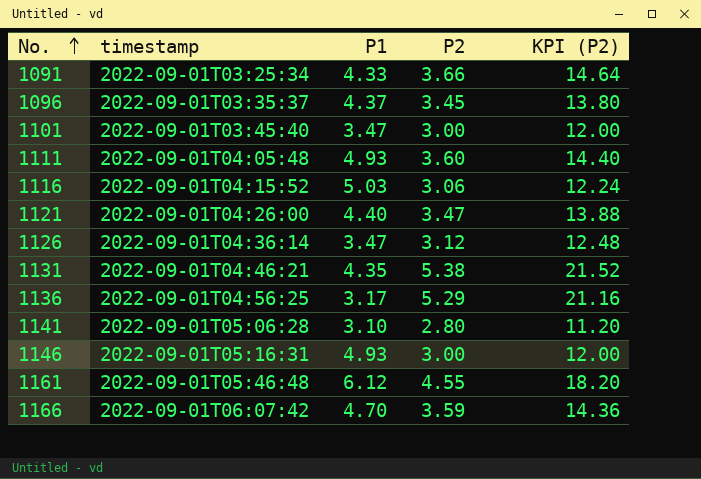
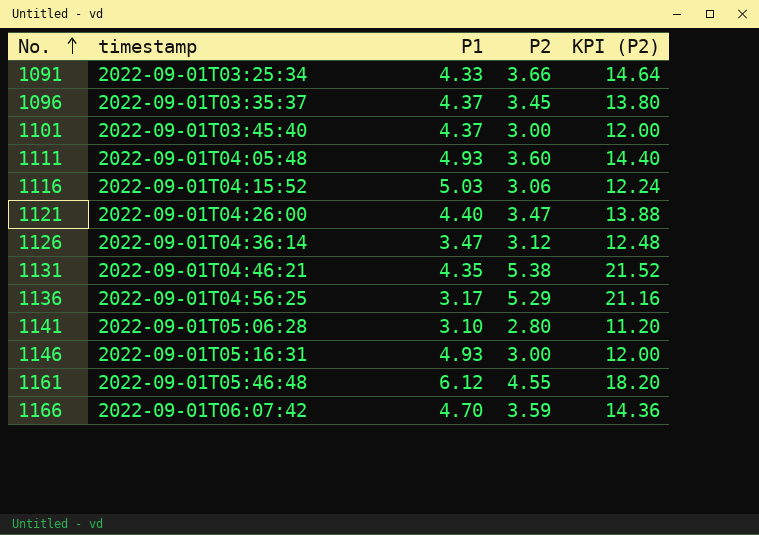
1101 | P1: 3.47 -> 4.37

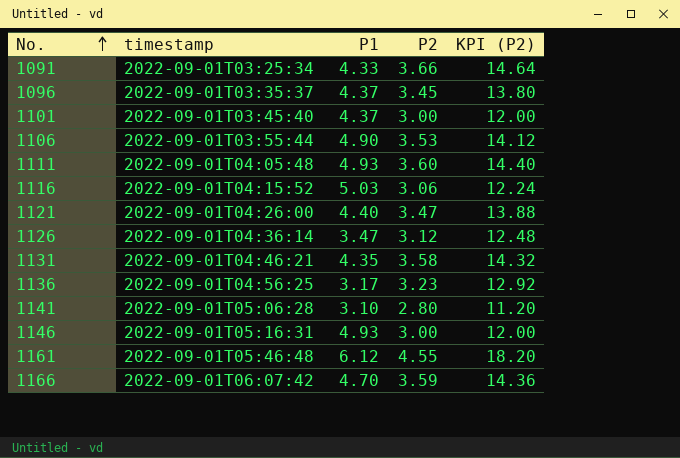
row 1106: none -> 2022-09-01T03:55:44 | 4.90 | 3.53 | 14.12
1131 | P2: 5.38 -> 3.58
1131 | KPI (P2): 21.52 -> 14.32
1136 | P2: 5.29 -> 3.23
1136 | KPI (P2): 21.16 -> 12.92

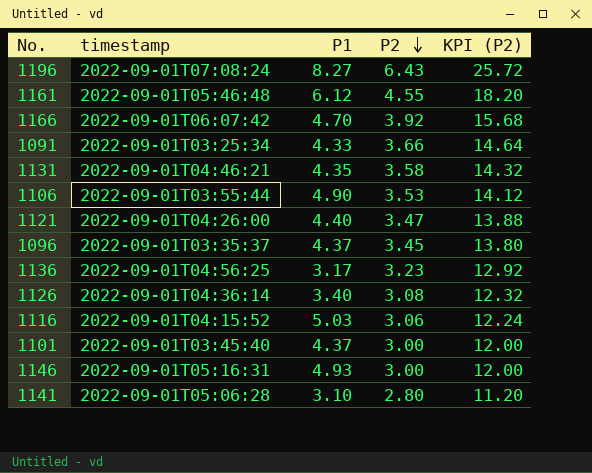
row order: No. ascending -> P2 descending
row 1111: 2022-09-01T04:05:48 | 4.93 | 3.60 | 14.40 -> none
row 1196: none -> 2022-09-01T07:08:24 | 8.27 | 6.43 | 25.72
1166 | P2: 3.59 -> 3.92
1166 | KPI (P2): 14.36 -> 15.68
1126 | P1: 3.47 -> 3.40
1126 | P2: 3.12 -> 3.08
1126 | KPI (P2): 12.48 -> 12.32

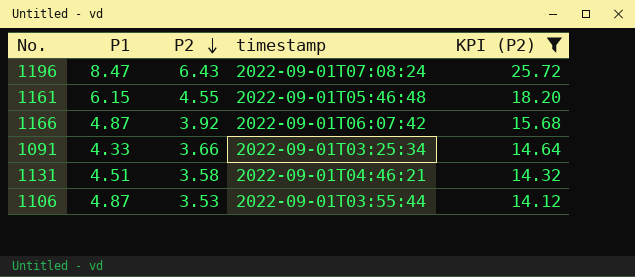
filter: none -> KPI (P2) >= 14.12
column timestamp | position: 2 -> 4
1196 | P1: 8.27 -> 8.47
1161 | P1: 6.12 -> 6.15
1166 | P1: 4.70 -> 4.87
1131 | P1: 4.35 -> 4.51
1106 | P1: 4.90 -> 4.87

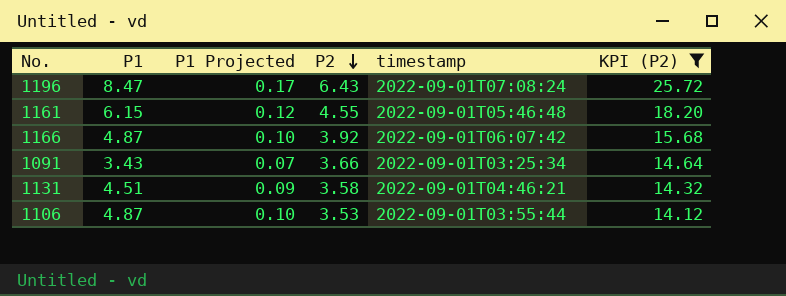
column P1 Projected | formula: none -> [P1] * 0.02
1091 | P1: 4.33 -> 3.43

